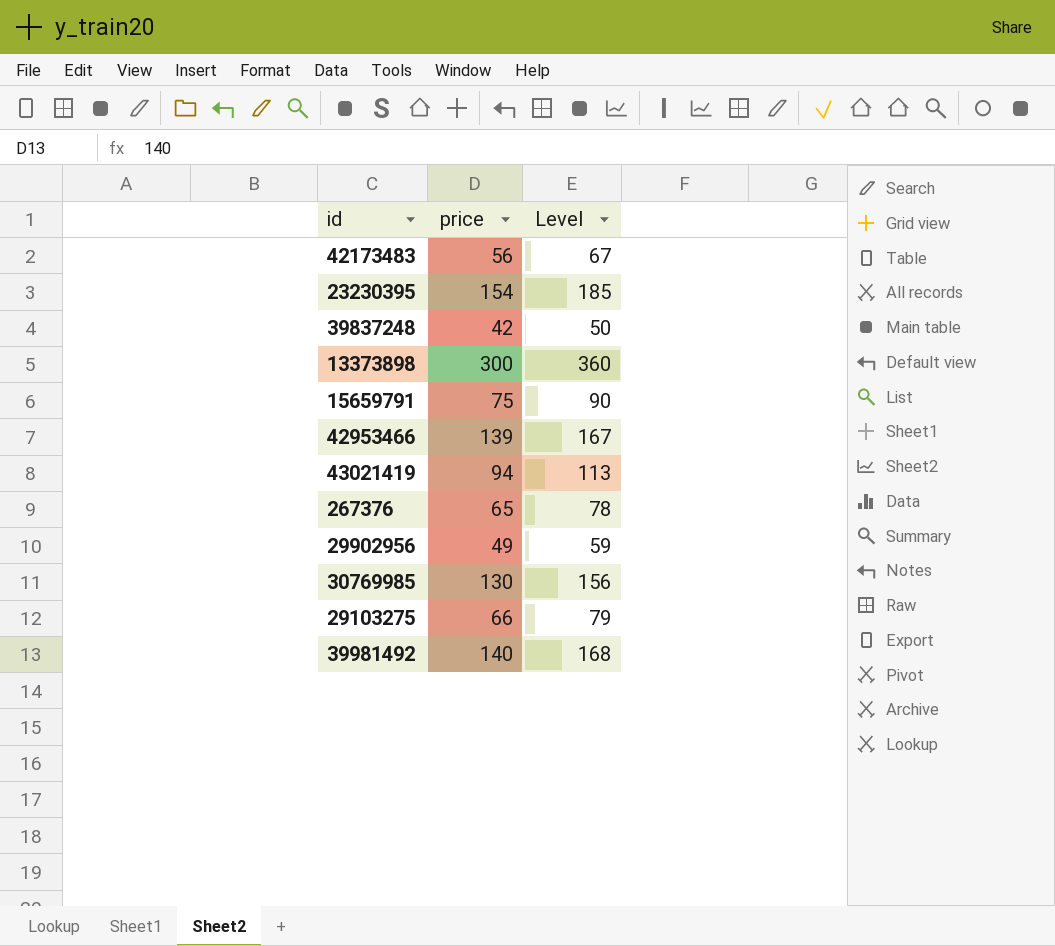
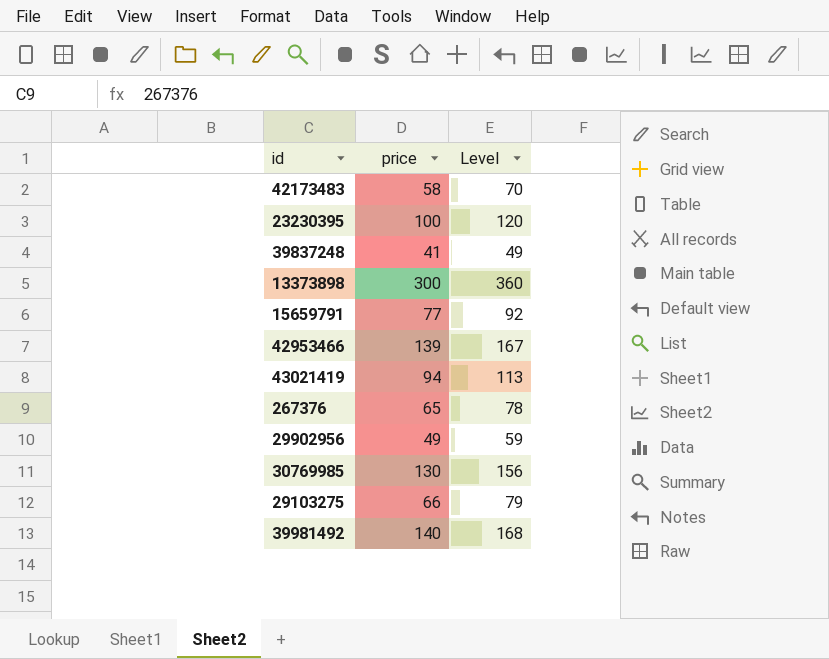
42173483 | price: 56 -> 58
42173483 | Level: 67 -> 70
23230395 | price: 154 -> 100
23230395 | Level: 185 -> 120
39837248 | price: 42 -> 41
39837248 | Level: 50 -> 49
15659791 | price: 75 -> 77
15659791 | Level: 90 -> 92

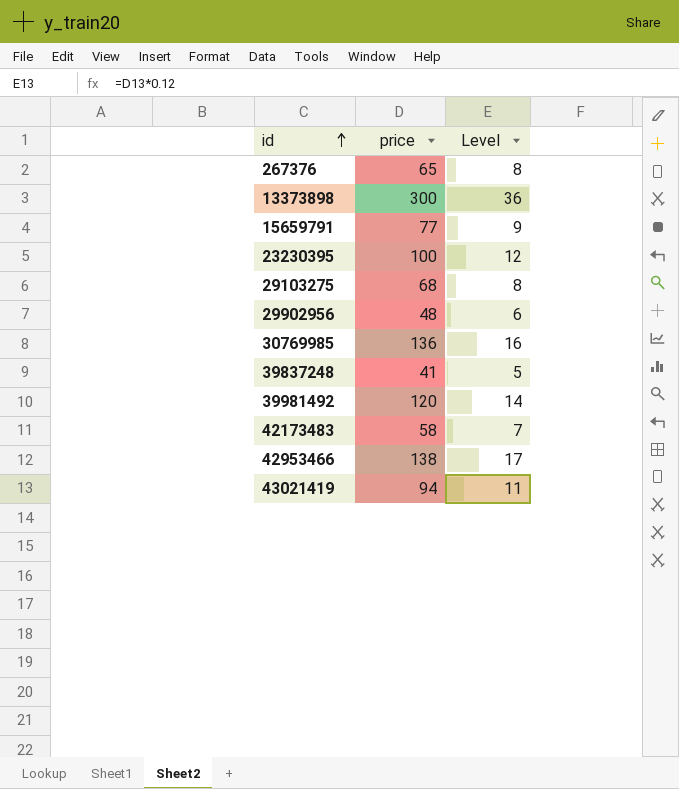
row order: none -> id ascending
column Level | formula: [price] * 1.2 -> [price] * 0.12
29103275 | price: 66 -> 68
29902956 | price: 49 -> 48
30769985 | price: 130 -> 136
39981492 | price: 140 -> 120
42953466 | price: 139 -> 138

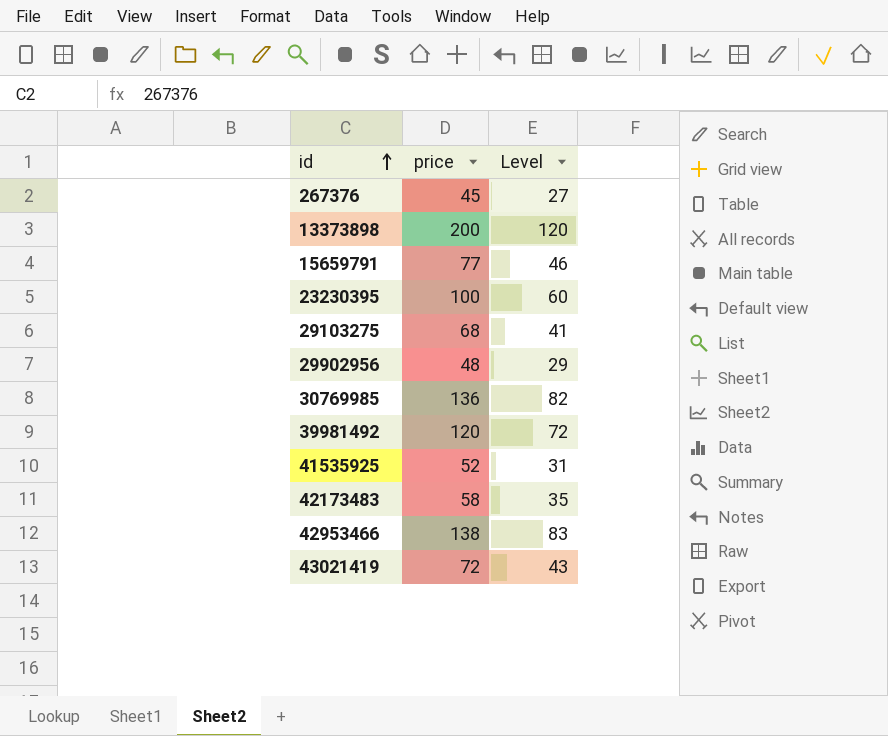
column Level | formula: [price] * 0.12 -> [price] * 0.6
row 39837248: 41 | 5 -> none
267376 | price: 65 -> 45
13373898 | price: 300 -> 200
row 41535925: none -> 52 | 31
43021419 | price: 94 -> 72

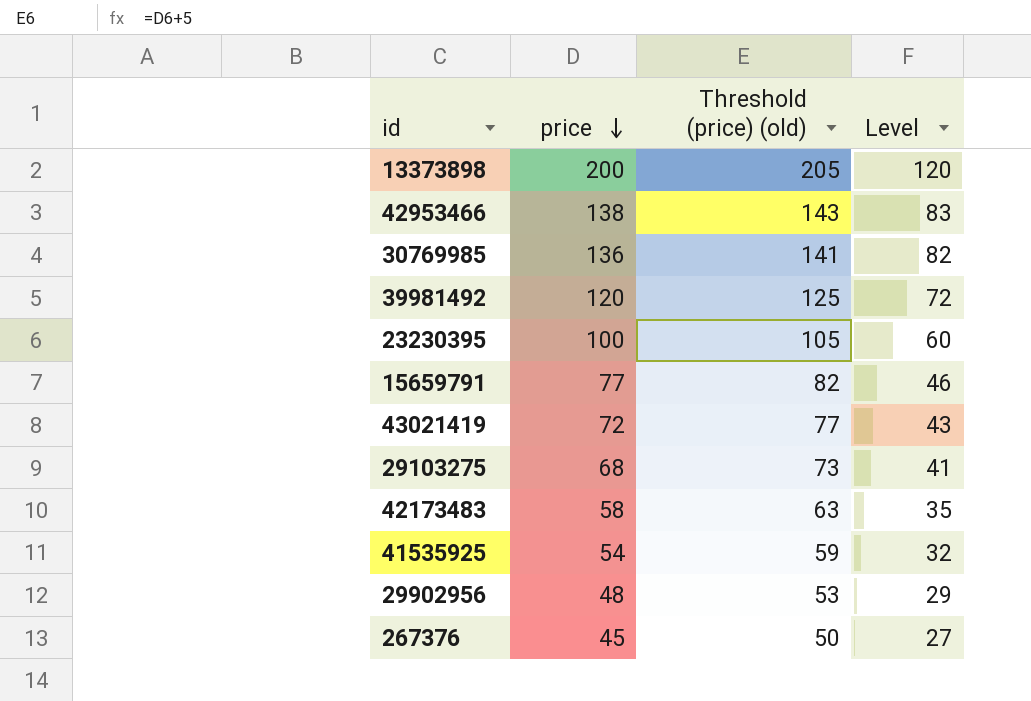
row order: id ascending -> price descending
column Threshold (price) (old) | formula: none -> [price] + 5
41535925 | price: 52 -> 54
41535925 | Level: 31 -> 32

